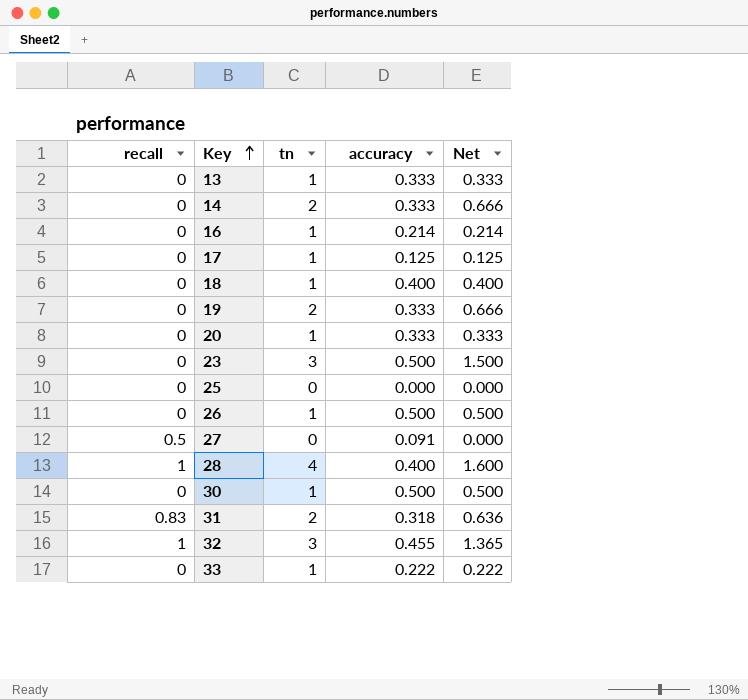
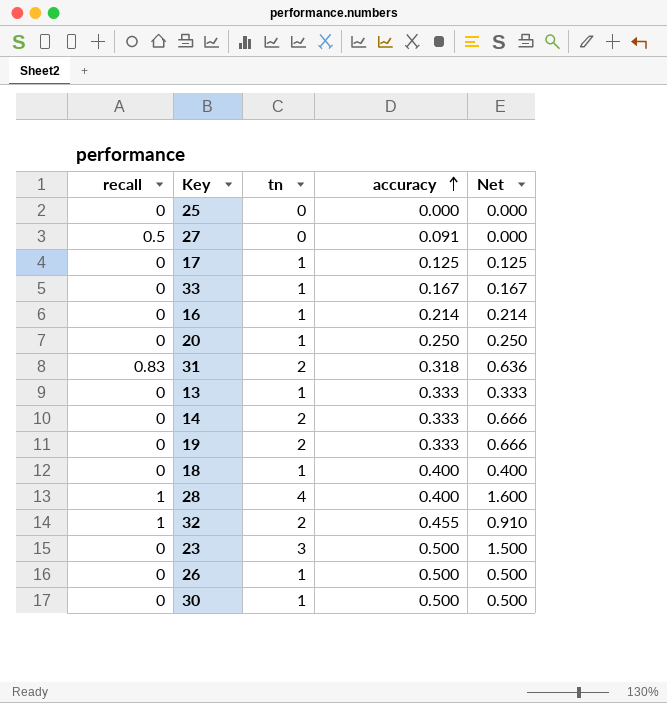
row order: Key ascending -> accuracy ascending
33 | accuracy: 0.222 -> 0.167
33 | Net: 0.222 -> 0.167
20 | accuracy: 0.333 -> 0.250
20 | Net: 0.333 -> 0.250
32 | tn: 3 -> 2
32 | Net: 1.365 -> 0.910

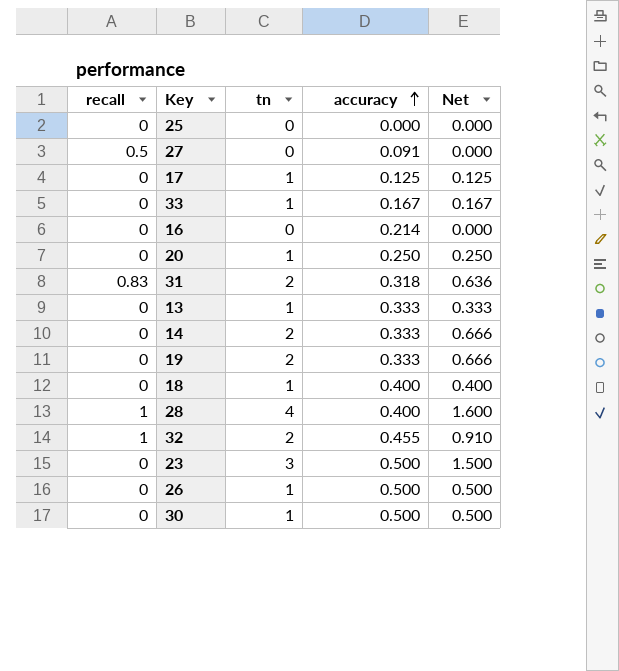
16 | tn: 1 -> 0
16 | Net: 0.214 -> 0.000

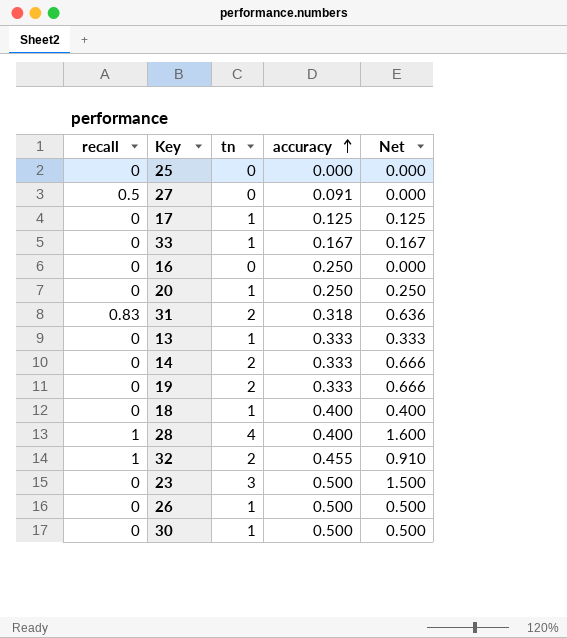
16 | accuracy: 0.214 -> 0.250

